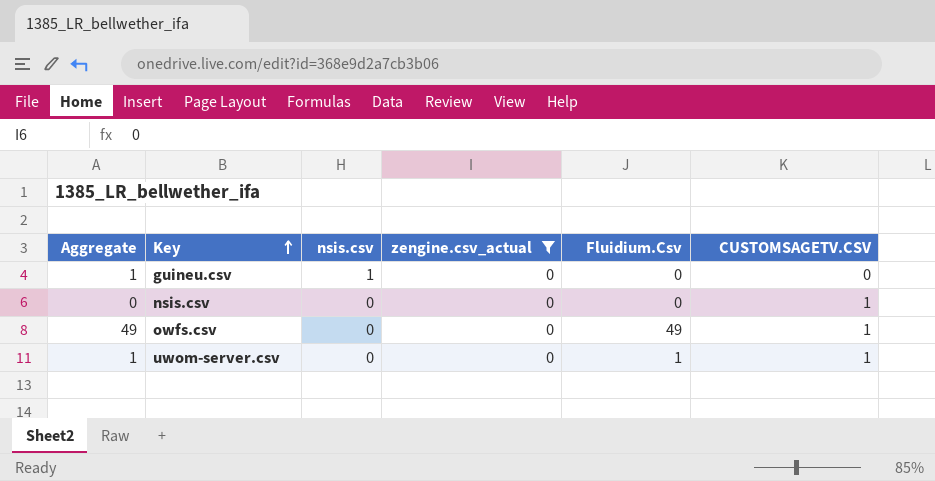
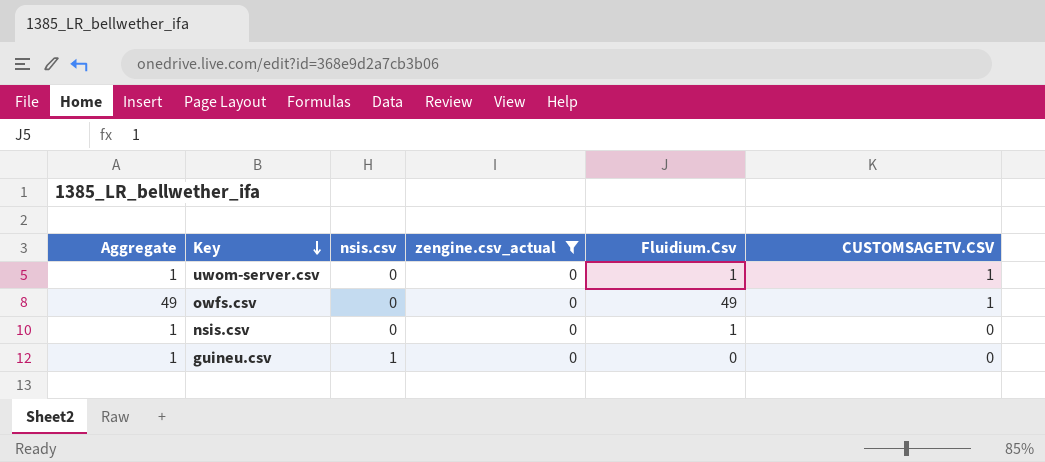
row order: Key ascending -> Key descending
nsis.csv | Aggregate: 0 -> 1
nsis.csv | Fluidium.Csv: 0 -> 1
nsis.csv | CUSTOMSAGETV.CSV: 1 -> 0

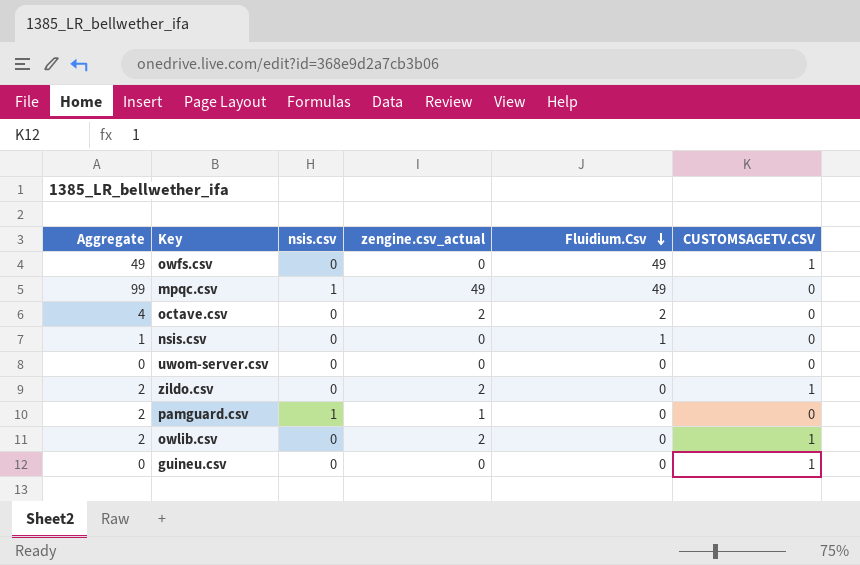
filter: zengine.csv_actual = 0 -> none
row order: Key descending -> Fluidium.Csv descending
uwom-server.csv | Aggregate: 1 -> 0
uwom-server.csv | Fluidium.Csv: 1 -> 0
uwom-server.csv | CUSTOMSAGETV.CSV: 1 -> 0
guineu.csv | Aggregate: 1 -> 0
guineu.csv | nsis.csv: 1 -> 0
guineu.csv | CUSTOMSAGETV.CSV: 0 -> 1

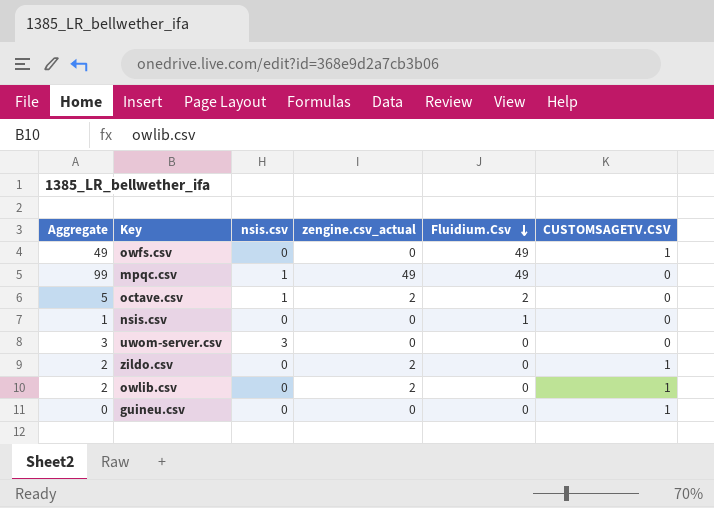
row pamguard.csv: 2 | 1 | 1 | 0 | 0 -> none
octave.csv | Aggregate: 4 -> 5
octave.csv | nsis.csv: 0 -> 1
uwom-server.csv | Aggregate: 0 -> 3
uwom-server.csv | nsis.csv: 0 -> 3

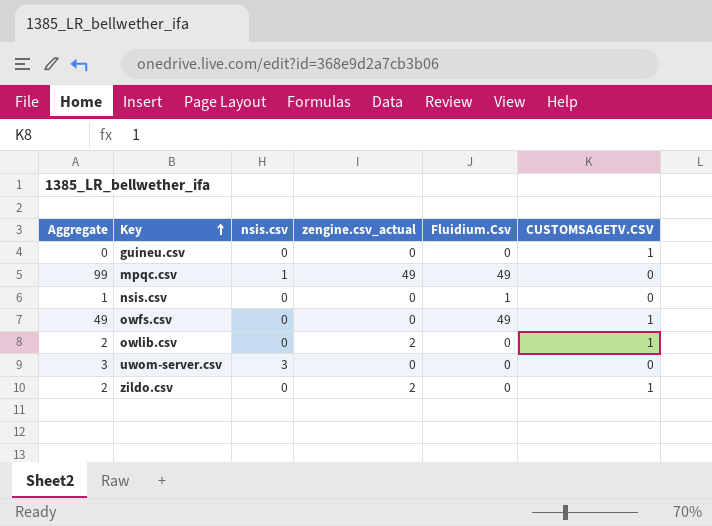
row order: Fluidium.Csv descending -> Key ascending
row octave.csv: 5 | 1 | 2 | 2 | 0 -> none

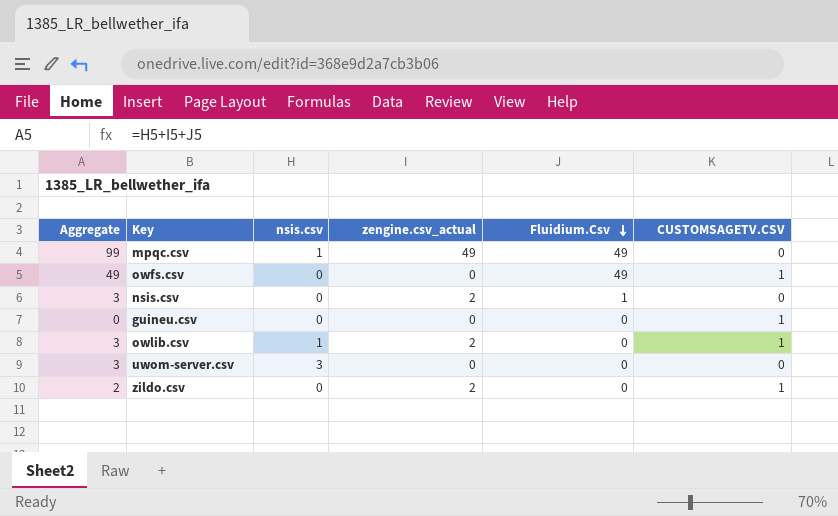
row order: Key ascending -> Fluidium.Csv descending
nsis.csv | Aggregate: 1 -> 3
nsis.csv | zengine.csv_actual: 0 -> 2
owlib.csv | Aggregate: 2 -> 3
owlib.csv | nsis.csv: 0 -> 1

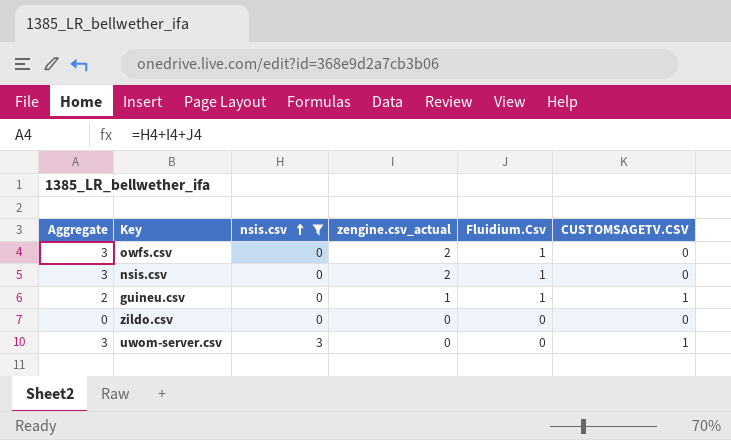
filter: none -> nsis.csv != 1
row order: Fluidium.Csv descending -> nsis.csv ascending
owfs.csv | Aggregate: 49 -> 3
owfs.csv | zengine.csv_actual: 0 -> 2
owfs.csv | Fluidium.Csv: 49 -> 1
owfs.csv | CUSTOMSAGETV.CSV: 1 -> 0
guineu.csv | Aggregate: 0 -> 2
guineu.csv | zengine.csv_actual: 0 -> 1
guineu.csv | Fluidium.Csv: 0 -> 1
zildo.csv | Aggregate: 2 -> 0
zildo.csv | zengine.csv_actual: 2 -> 0
zildo.csv | CUSTOMSAGETV.CSV: 1 -> 0
uwom-server.csv | CUSTOMSAGETV.CSV: 0 -> 1

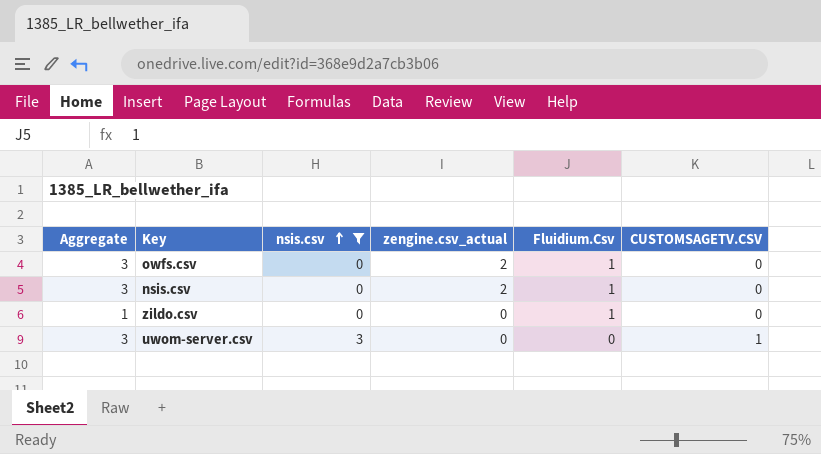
row guineu.csv: 2 | 0 | 1 | 1 | 1 -> none
zildo.csv | Aggregate: 0 -> 1
zildo.csv | Fluidium.Csv: 0 -> 1

